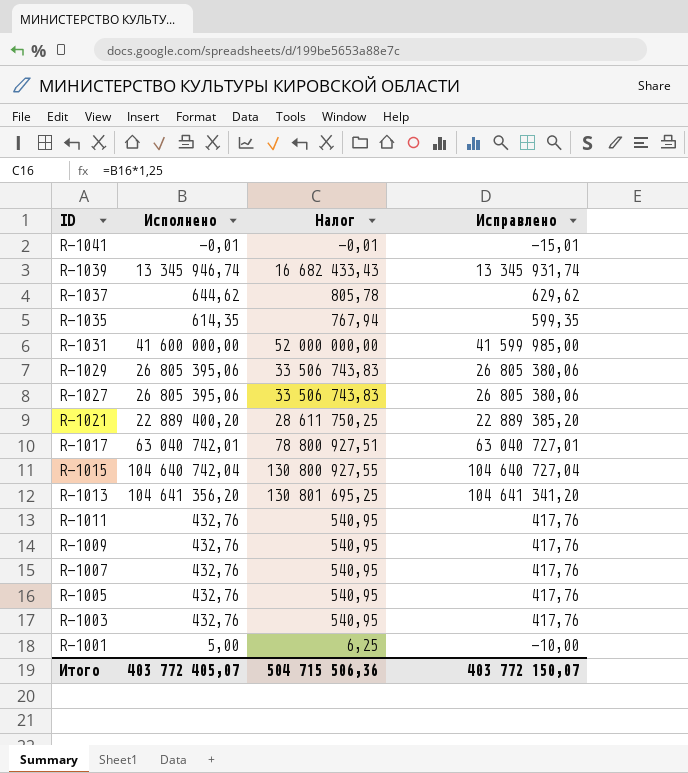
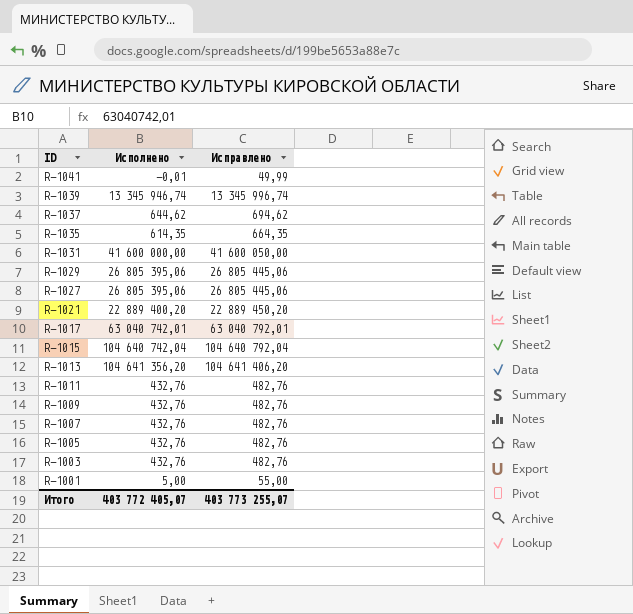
column Налог | formula: [Исполнено] * 1,25 -> none
column Исправлено | formula: [Исполнено] - 15 -> [Исполнено] + 50
Итого | Исправлено: 403 772 150,07 -> 403 773 255,07

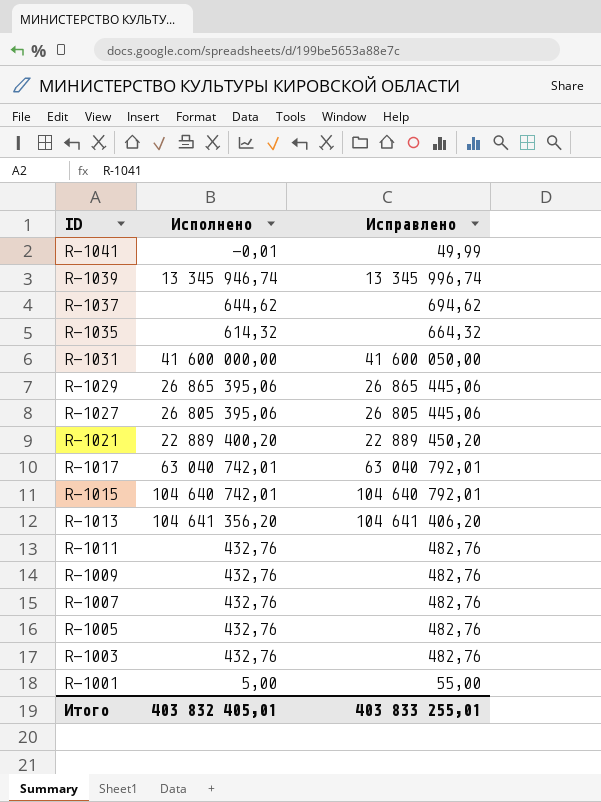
R-1035 | Исполнено: 614,35 -> 614,32
R-1035 | Исправлено: 664,35 -> 664,32
R-1029 | Исполнено: 26 805 395,06 -> 26 865 395,06
R-1029 | Исправлено: 26 805 445,06 -> 26 865 445,06
R-1015 | Исполнено: 104 640 742,04 -> 104 640 742,01
R-1015 | Исправлено: 104 640 792,04 -> 104 640 792,01
Итого | Исполнено: 403 772 405,07 -> 403 832 405,01
Итого | Исправлено: 403 773 255,07 -> 403 833 255,01

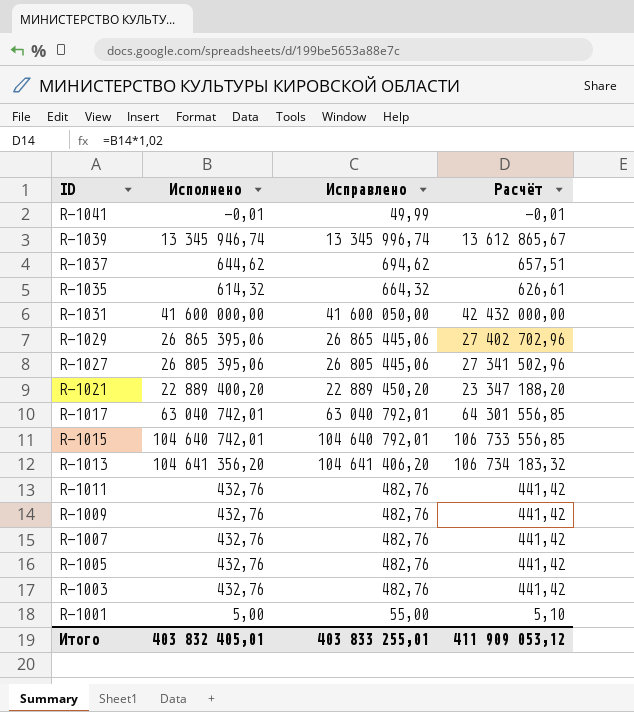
column Расчёт | formula: none -> [Исполнено] * 1,02

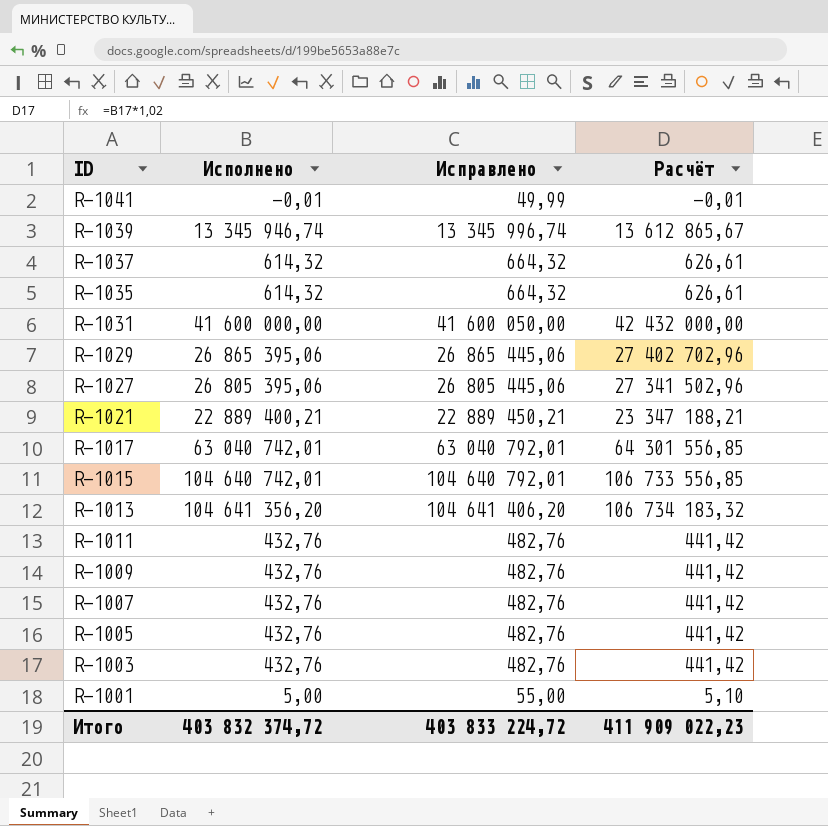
R-1037 | Исполнено: 644,62 -> 614,32
R-1037 | Исправлено: 694,62 -> 664,32
R-1037 | Расчёт: 657,51 -> 626,61
R-1021 | Исполнено: 22 889 400,20 -> 22 889 400,21
R-1021 | Исправлено: 22 889 450,20 -> 22 889 450,21
R-1021 | Расчёт: 23 347 188,20 -> 23 347 188,21
Итого | Исполнено: 403 832 405,01 -> 403 832 374,72
Итого | Исправлено: 403 833 255,01 -> 403 833 224,72
Итого | Расчёт: 411 909 053,12 -> 411 909 022,23

